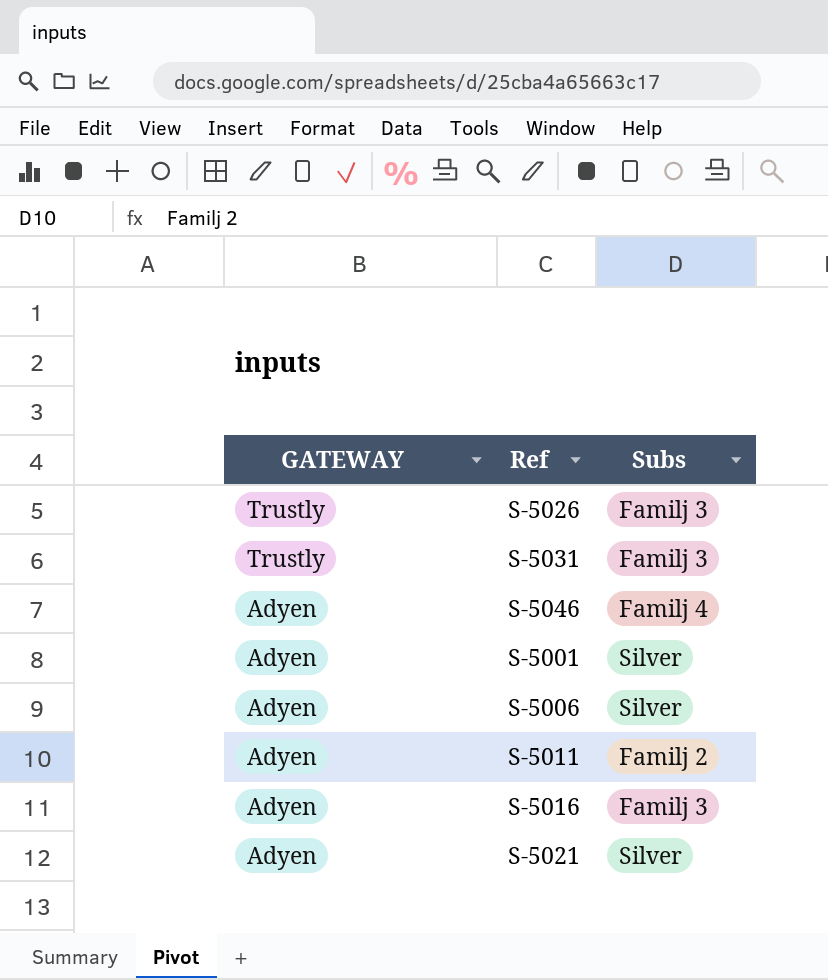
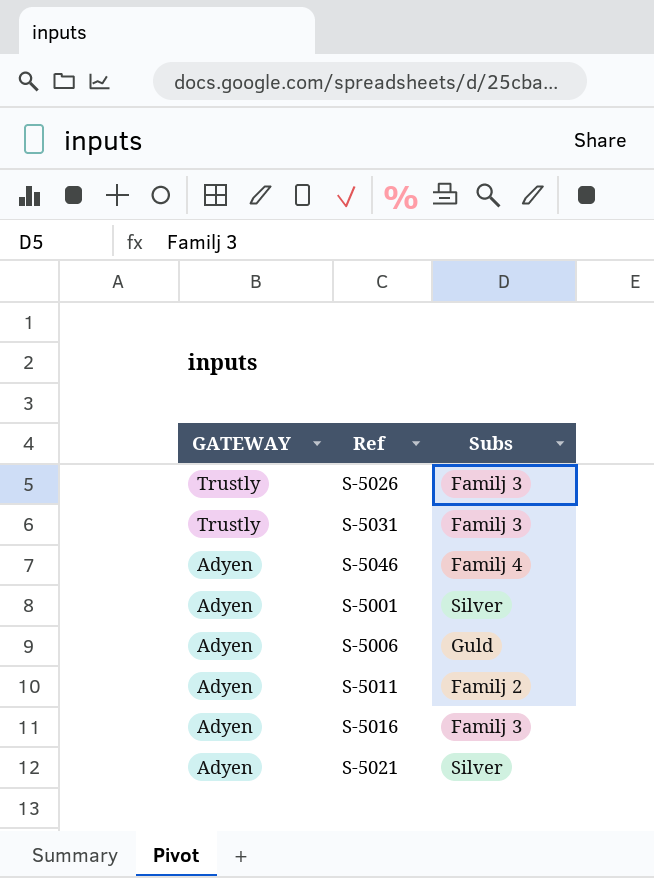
S-5006 | Subs: Silver -> Guld

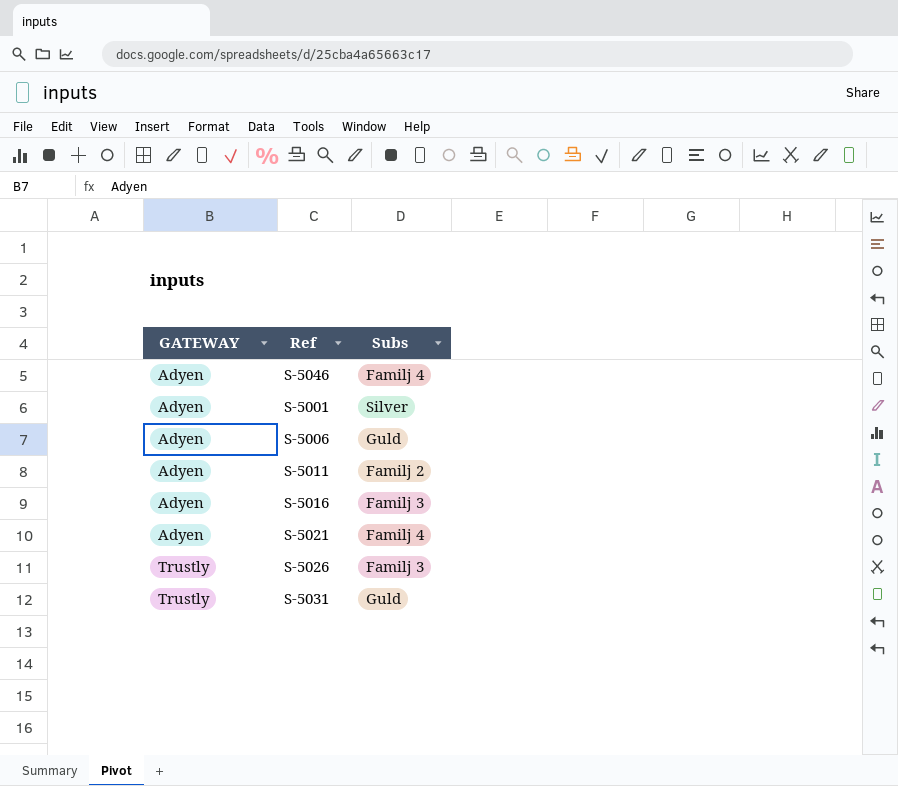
row order: GATEWAY descending -> GATEWAY ascending
S-5021 | Subs: Silver -> Familj 4
S-5031 | Subs: Familj 3 -> Guld

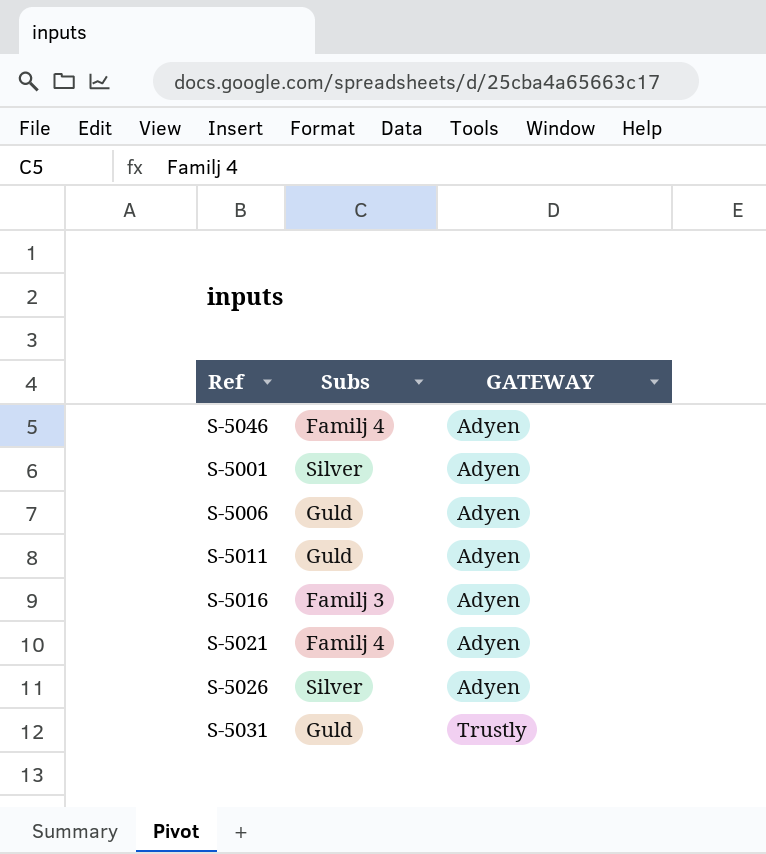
column GATEWAY | position: 1 -> 3
S-5011 | Subs: Familj 2 -> Guld
S-5026 | Subs: Familj 3 -> Silver
S-5026 | GATEWAY: Trustly -> Adyen

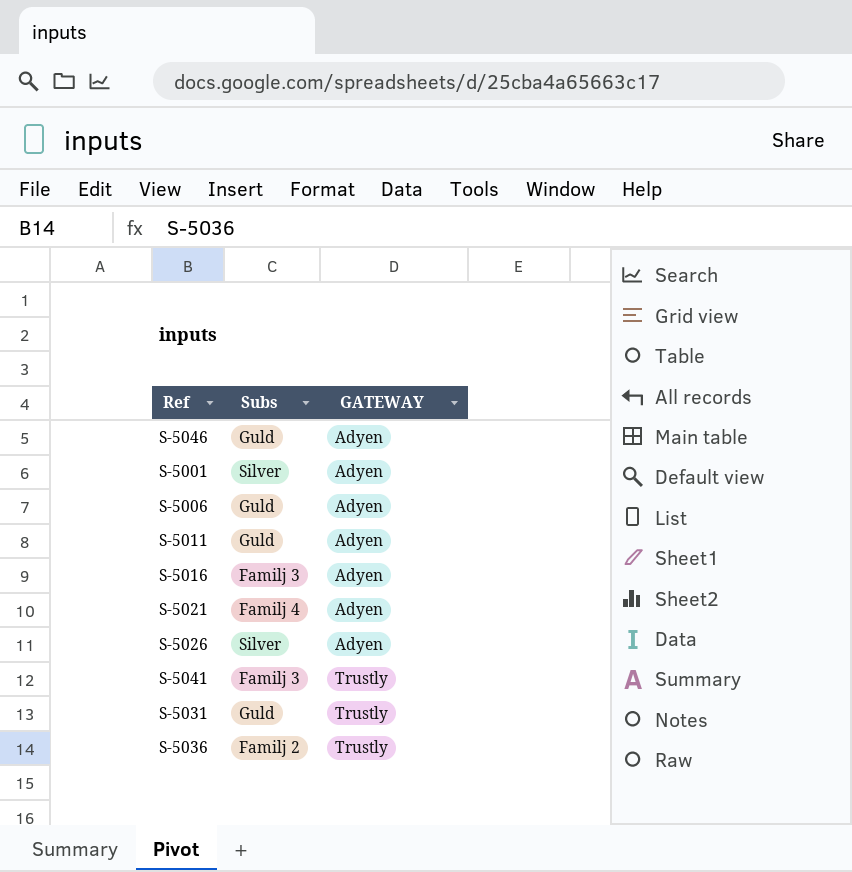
S-5046 | Subs: Familj 4 -> Guld
row S-5041: none -> Familj 3 | Trustly
row S-5036: none -> Familj 2 | Trustly

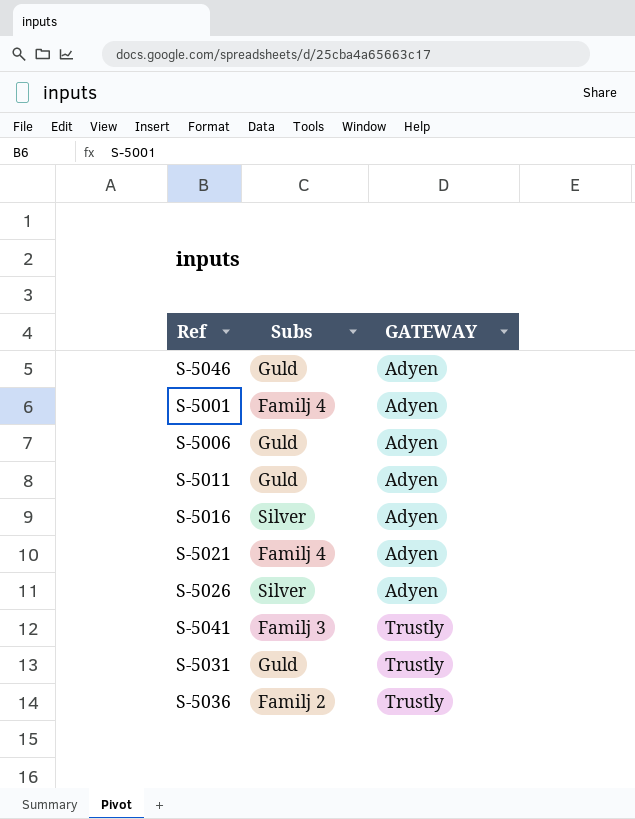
S-5001 | Subs: Silver -> Familj 4
S-5016 | Subs: Familj 3 -> Silver

